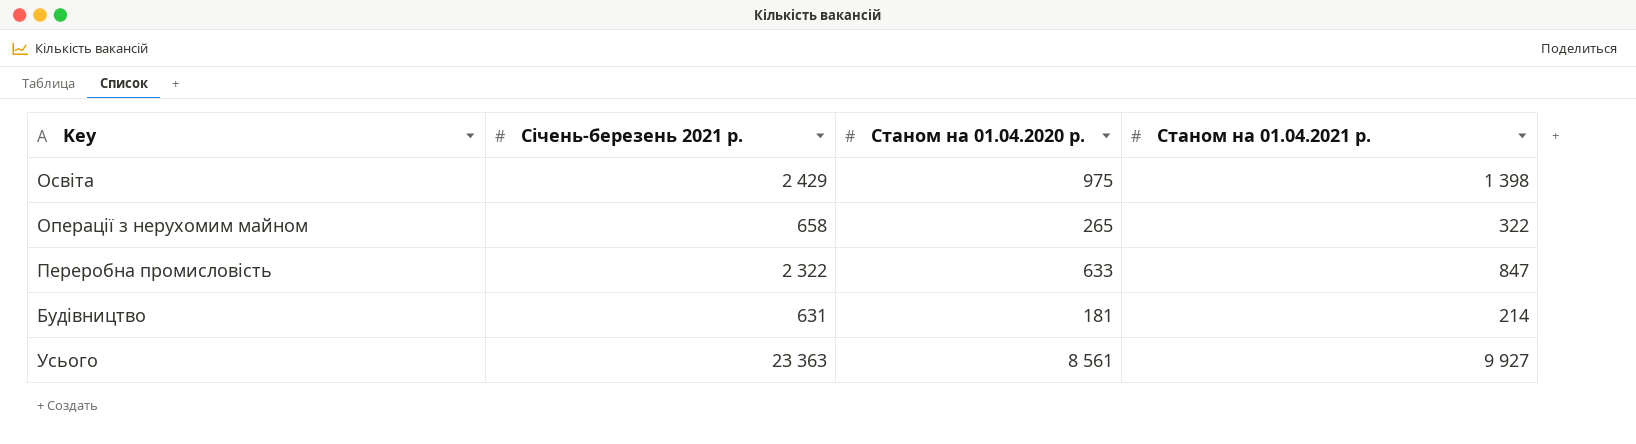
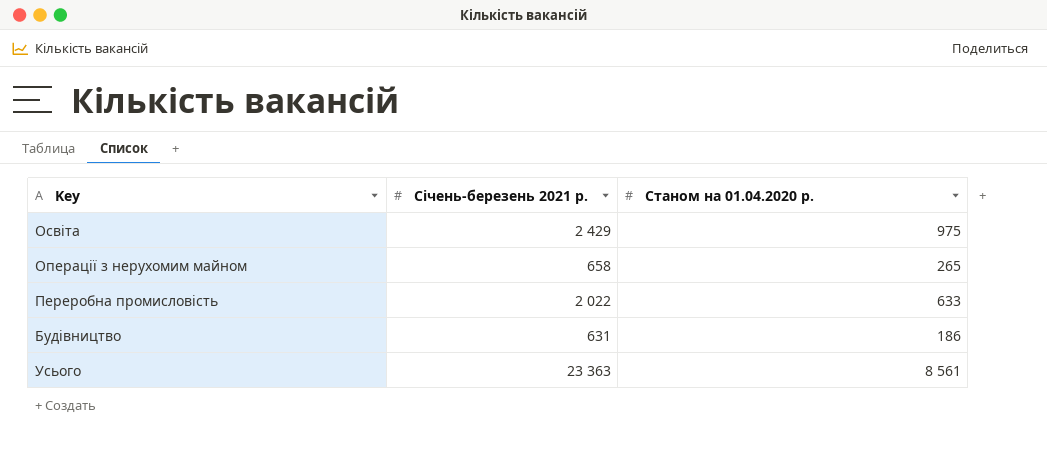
column Станом на 01.04.2021 р. | position: 4 -> none
Переробна промисловість | Січень-березень 2021 р.: 2 322 -> 2 022
Будівництво | Станом на 01.04.2020 р.: 181 -> 186

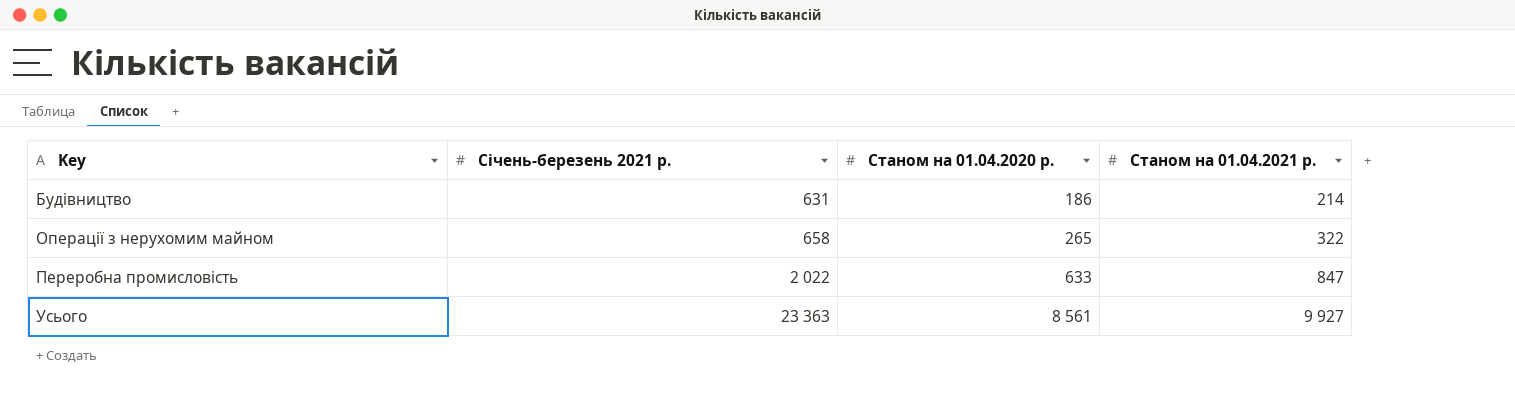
row order: none -> Key ascending
column Станом на 01.04.2021 р. | position: none -> 4
row Освіта: 2 429 | 975 -> none

